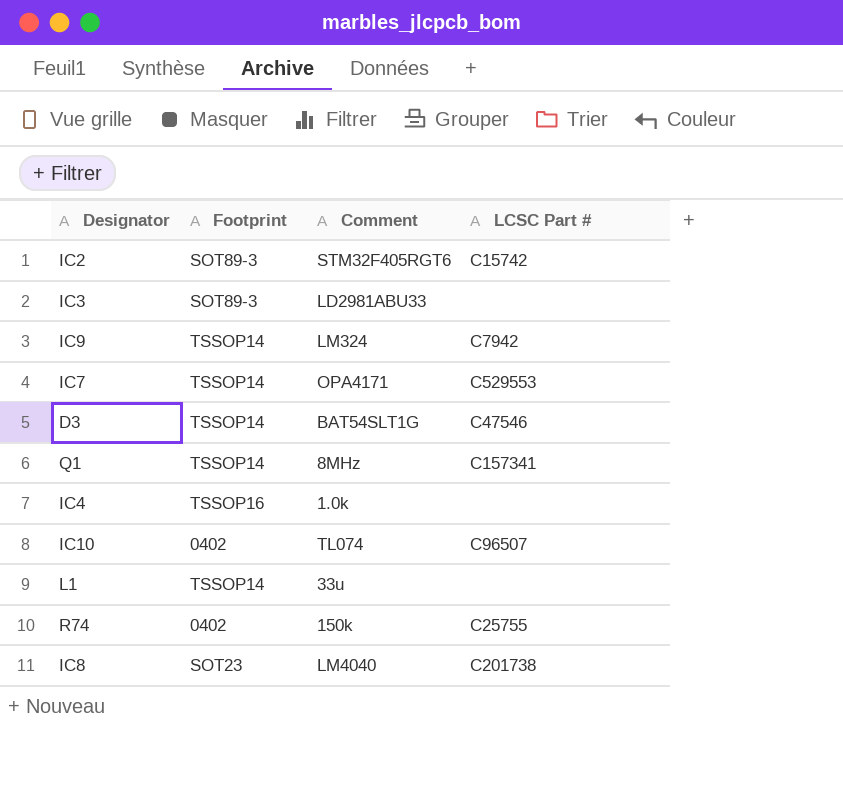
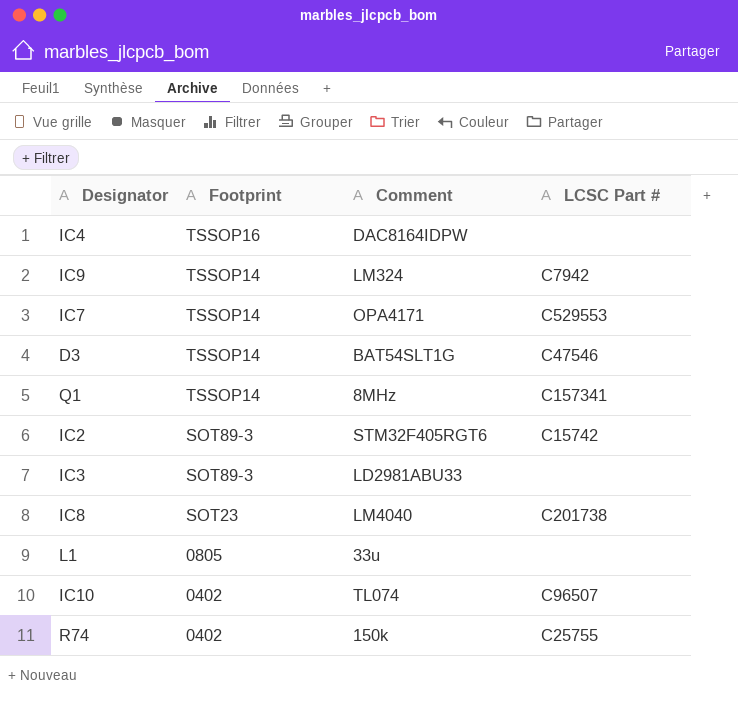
row order: none -> Footprint descending
IC4 | Comment: 1.0k -> DAC8164IDPW
L1 | Footprint: TSSOP14 -> 0805

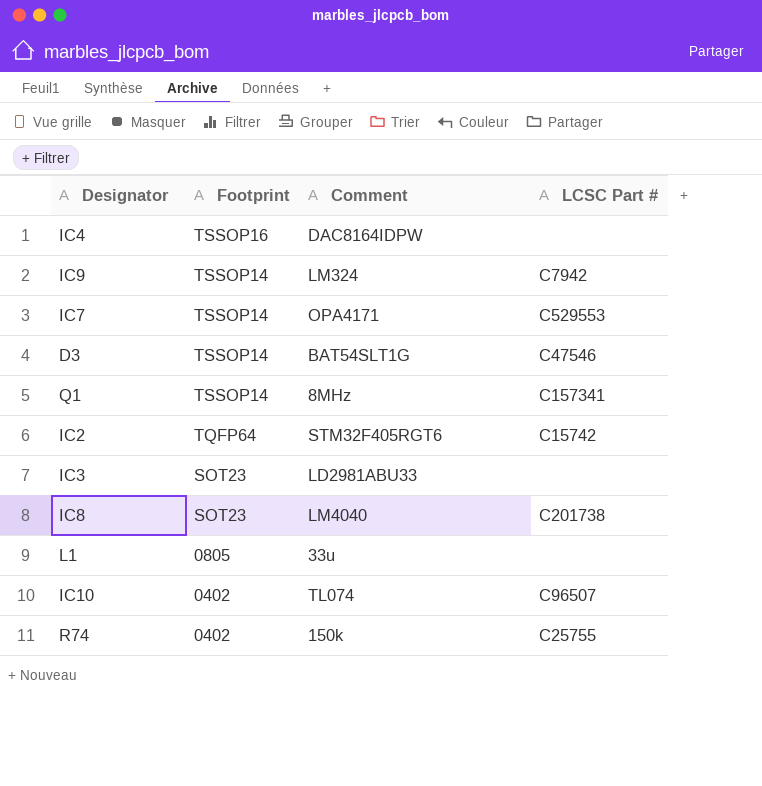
IC2 | Footprint: SOT89-3 -> TQFP64
IC3 | Footprint: SOT89-3 -> SOT23

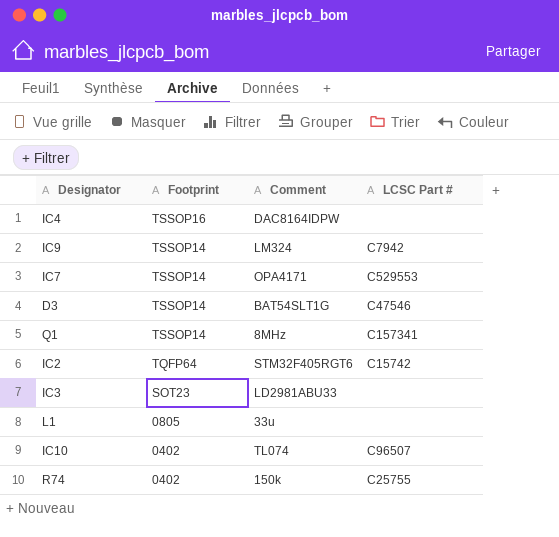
row IC8: SOT23 | LM4040 | C201738 -> none

